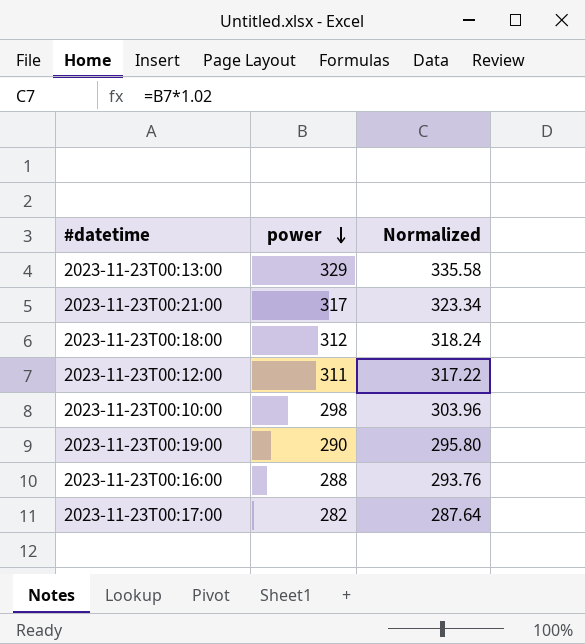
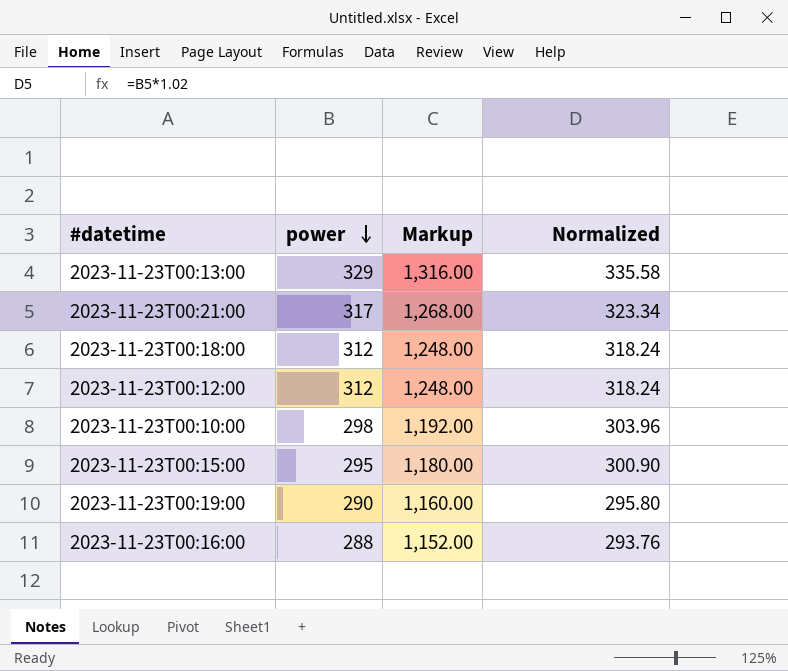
column Markup | formula: none -> [power] * 4
row 2023-11-23T00:17:00: 282 | 287.64 -> none
2023-11-23T00:12:00 | power: 311 -> 312
2023-11-23T00:12:00 | Normalized: 317.22 -> 318.24
row 2023-11-23T00:15:00: none -> 295 | 1,180.00 | 300.90

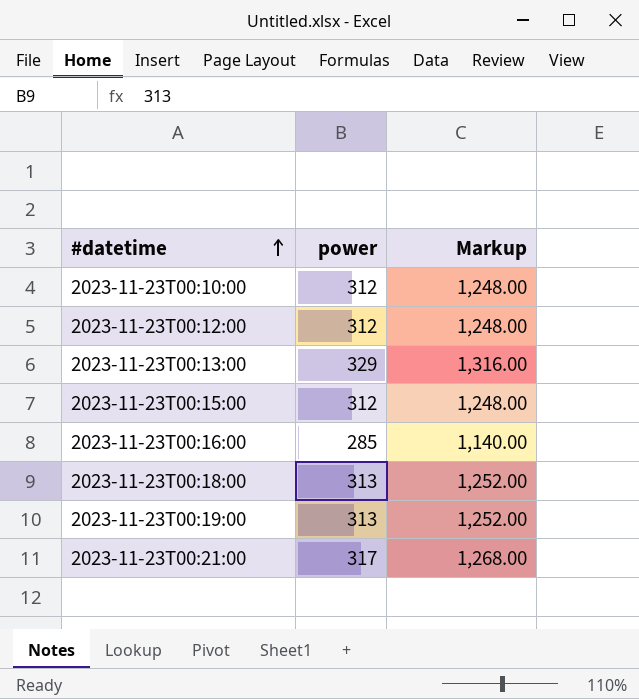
row order: power descending -> #datetime ascending
column Normalized | formula: [power] * 1.02 -> none
2023-11-23T00:10:00 | power: 298 -> 312
2023-11-23T00:10:00 | Markup: 1,192.00 -> 1,248.00
2023-11-23T00:15:00 | power: 295 -> 312
2023-11-23T00:15:00 | Markup: 1,180.00 -> 1,248.00
2023-11-23T00:16:00 | power: 288 -> 285
2023-11-23T00:16:00 | Markup: 1,152.00 -> 1,140.00
2023-11-23T00:18:00 | power: 312 -> 313
2023-11-23T00:18:00 | Markup: 1,248.00 -> 1,252.00
2023-11-23T00:19:00 | power: 290 -> 313
2023-11-23T00:19:00 | Markup: 1,160.00 -> 1,252.00

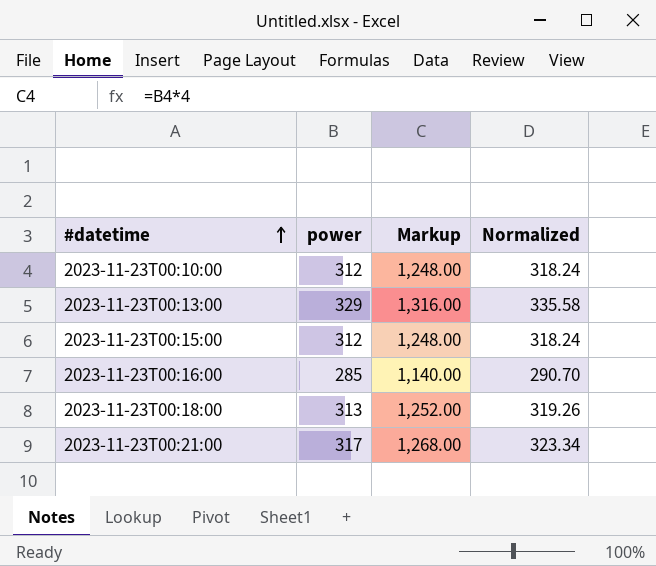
column Normalized | formula: none -> [power] * 1.02
row 2023-11-23T00:12:00: 312 | 1,248.00 -> none
row 2023-11-23T00:19:00: 313 | 1,252.00 -> none

